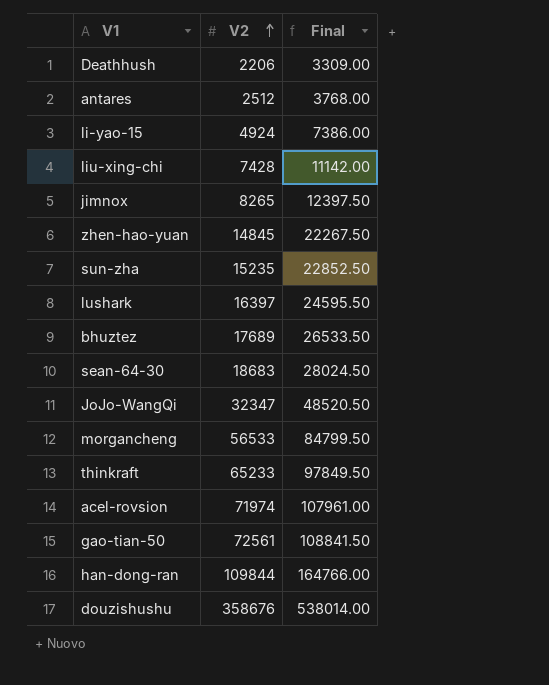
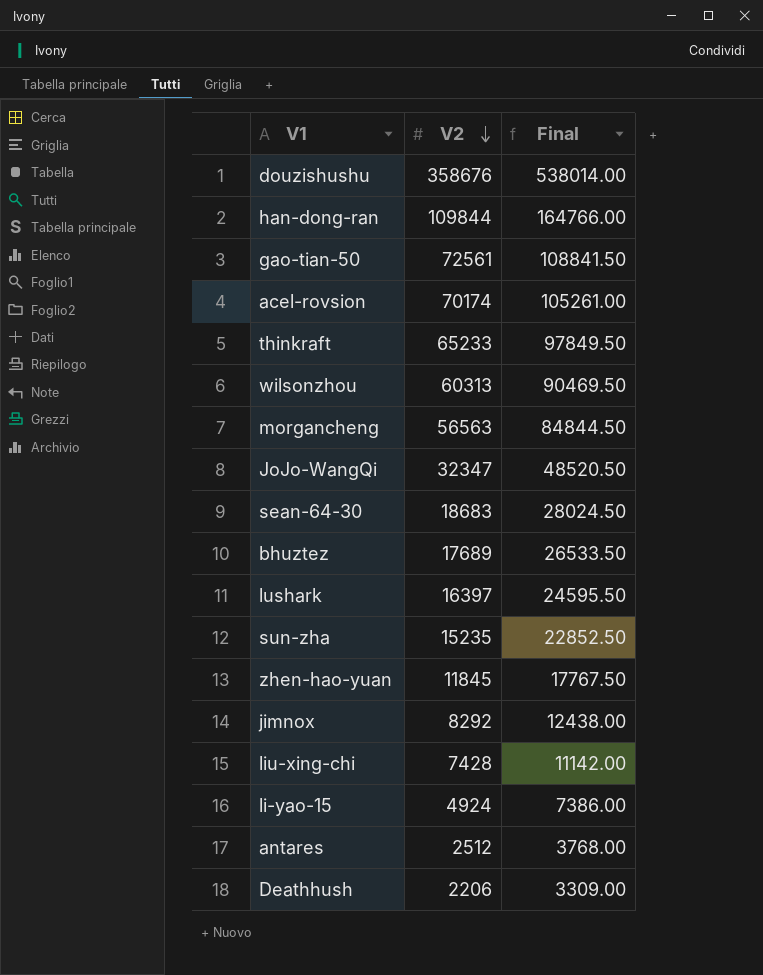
row order: V2 ascending -> V2 descending
acel-rovsion | V2: 71974 -> 70174
acel-rovsion | Final: 107961.00 -> 105261.00
row wilsonzhou: none -> 60313 | 90469.50
morgancheng | V2: 56533 -> 56563
morgancheng | Final: 84799.50 -> 84844.50
zhen-hao-yuan | V2: 14845 -> 11845
zhen-hao-yuan | Final: 22267.50 -> 17767.50
jimnox | V2: 8265 -> 8292
jimnox | Final: 12397.50 -> 12438.00

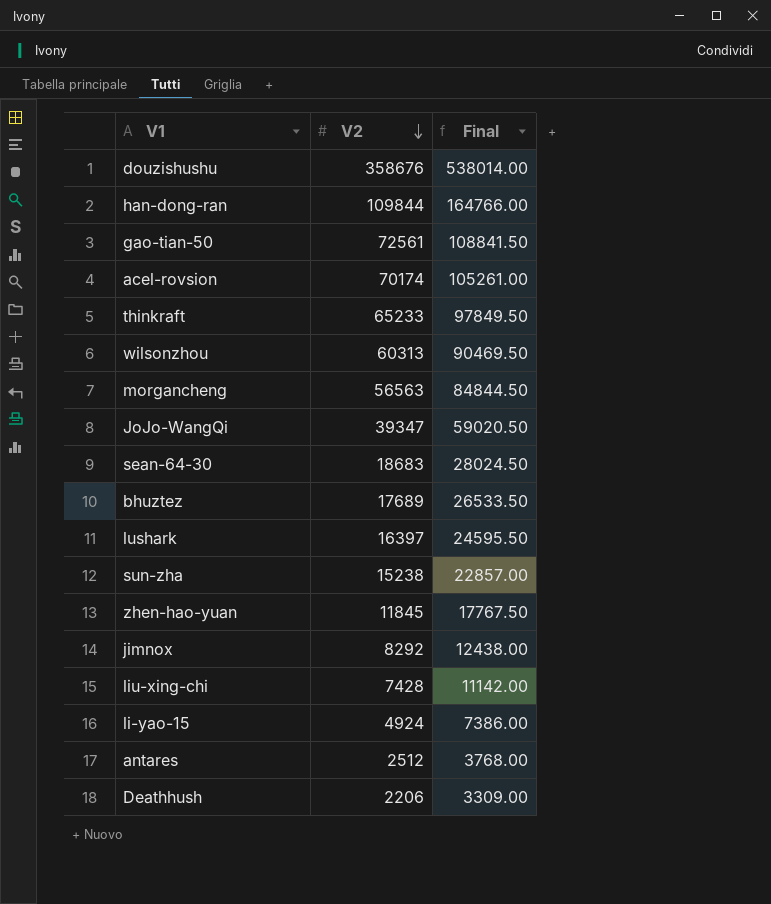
JoJo-WangQi | V2: 32347 -> 39347
JoJo-WangQi | Final: 48520.50 -> 59020.50
sun-zha | V2: 15235 -> 15238
sun-zha | Final: 22852.50 -> 22857.00

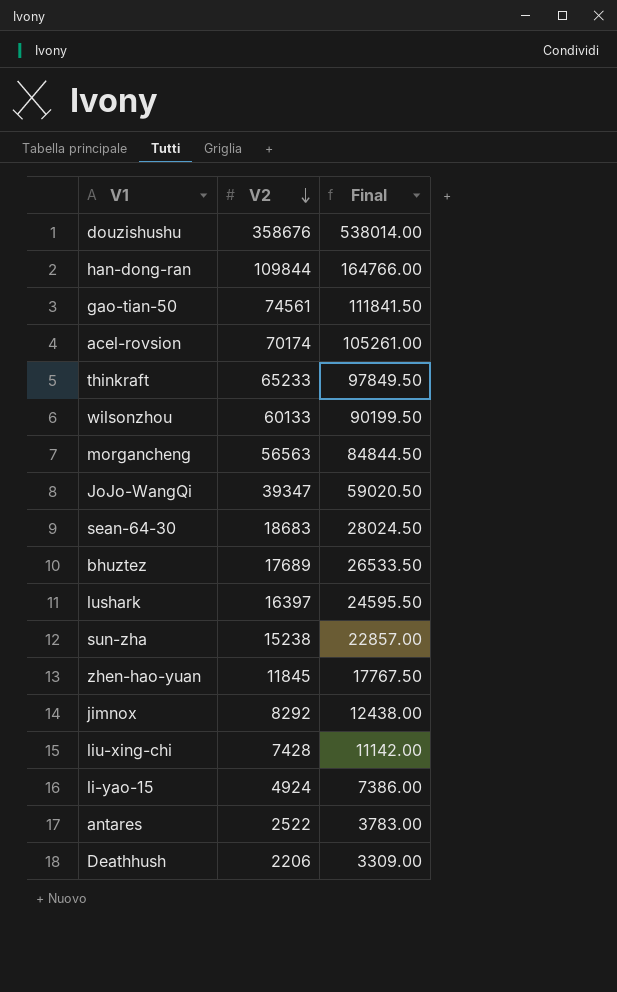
gao-tian-50 | V2: 72561 -> 74561
gao-tian-50 | Final: 108841.50 -> 111841.50
wilsonzhou | V2: 60313 -> 60133
wilsonzhou | Final: 90469.50 -> 90199.50
antares | V2: 2512 -> 2522
antares | Final: 3768.00 -> 3783.00

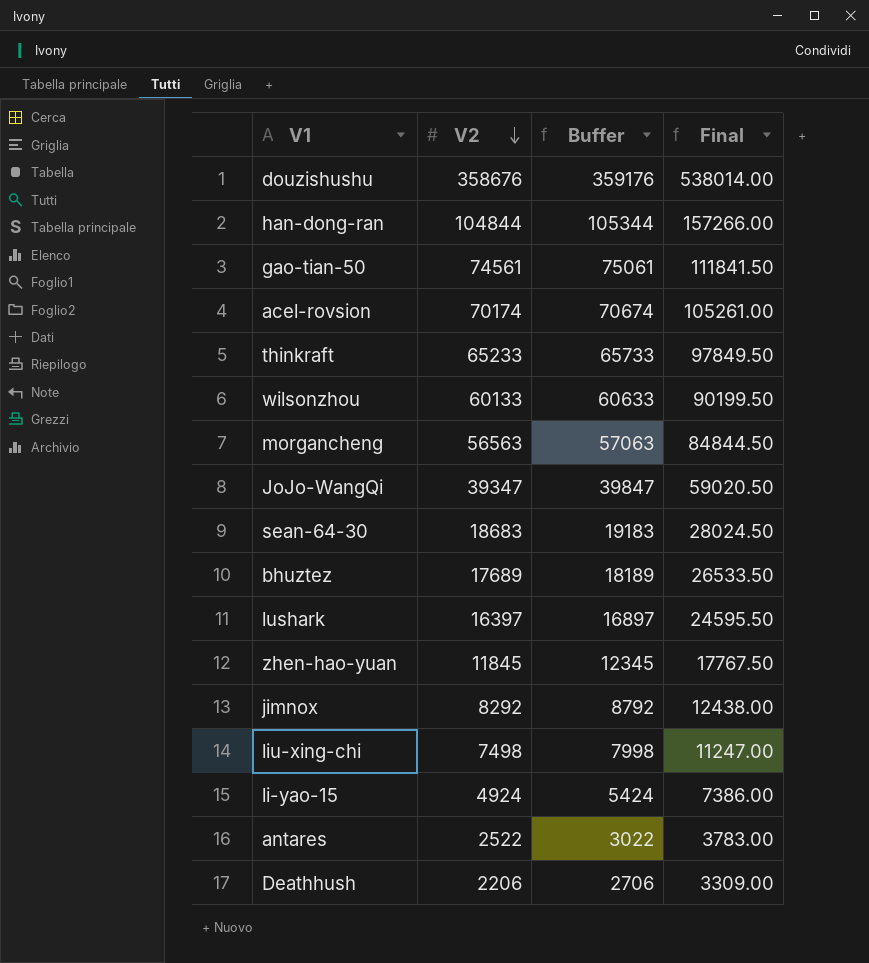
column Buffer | formula: none -> [V2] + 500
row sun-zha: 15238 | 22857.00 -> none
han-dong-ran | V2: 109844 -> 104844
han-dong-ran | Final: 164766.00 -> 157266.00
liu-xing-chi | V2: 7428 -> 7498
liu-xing-chi | Final: 11142.00 -> 11247.00

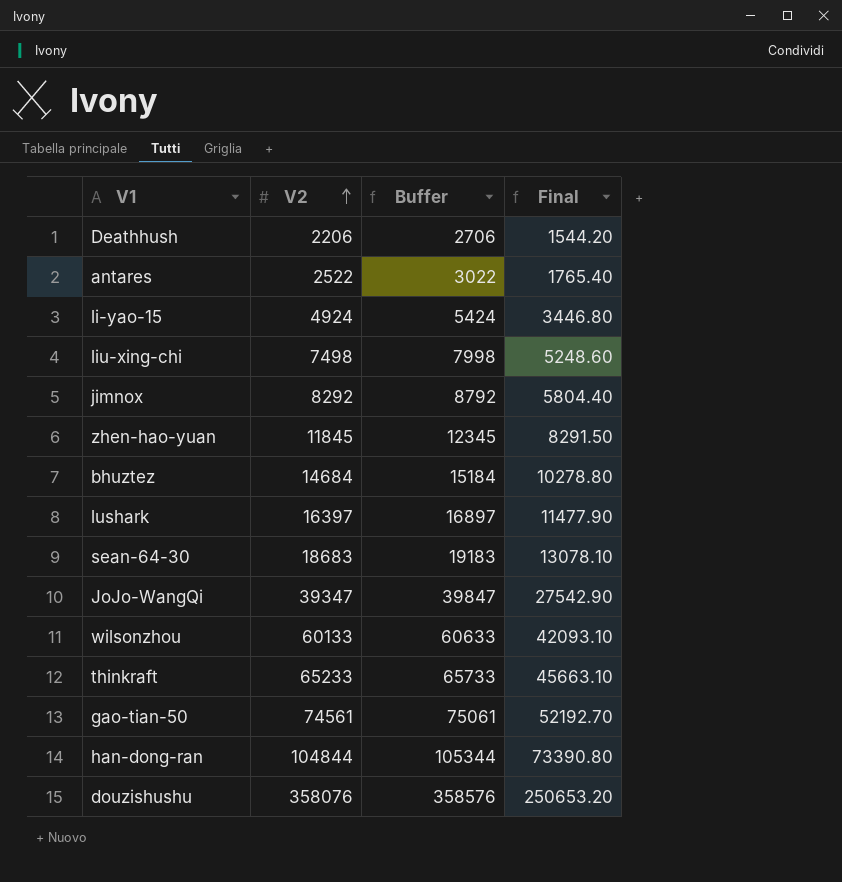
row order: V2 descending -> V2 ascending
column Final | formula: [V2] * 1.5 -> [V2] * 0.7
row acel-rovsion: 70174 | 70674 | 105261.00 -> none
row morgancheng: 56563 | 57063 | 84844.50 -> none
bhuztez | V2: 17689 -> 14684
bhuztez | Buffer: 18189 -> 15184
douzishushu | V2: 358676 -> 358076
douzishushu | Buffer: 359176 -> 358576

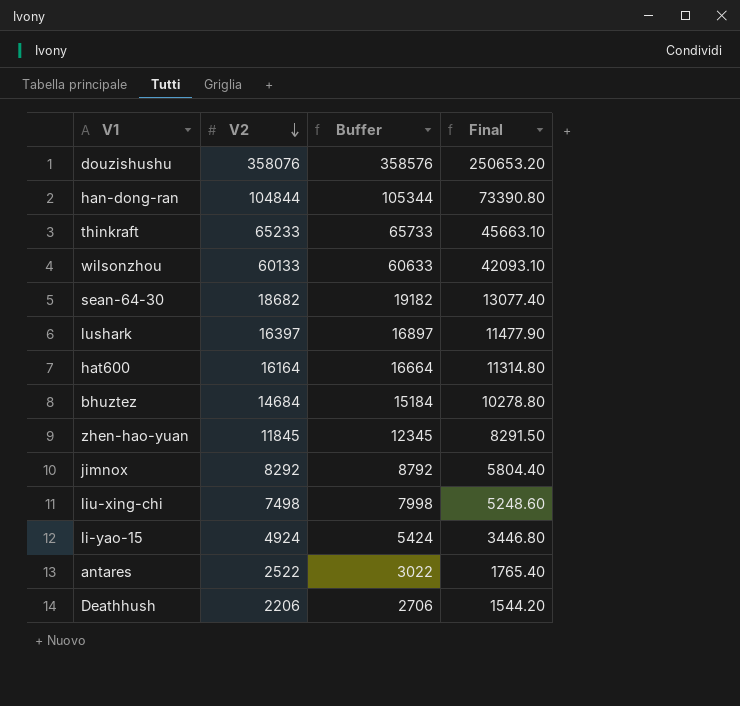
row order: V2 ascending -> V2 descending
row JoJo-WangQi: 39347 | 39847 | 27542.90 -> none
row gao-tian-50: 74561 | 75061 | 52192.70 -> none
sean-64-30 | V2: 18683 -> 18682
sean-64-30 | Buffer: 19183 -> 19182
sean-64-30 | Final: 13078.10 -> 13077.40
row hat600: none -> 16164 | 16664 | 11314.80

